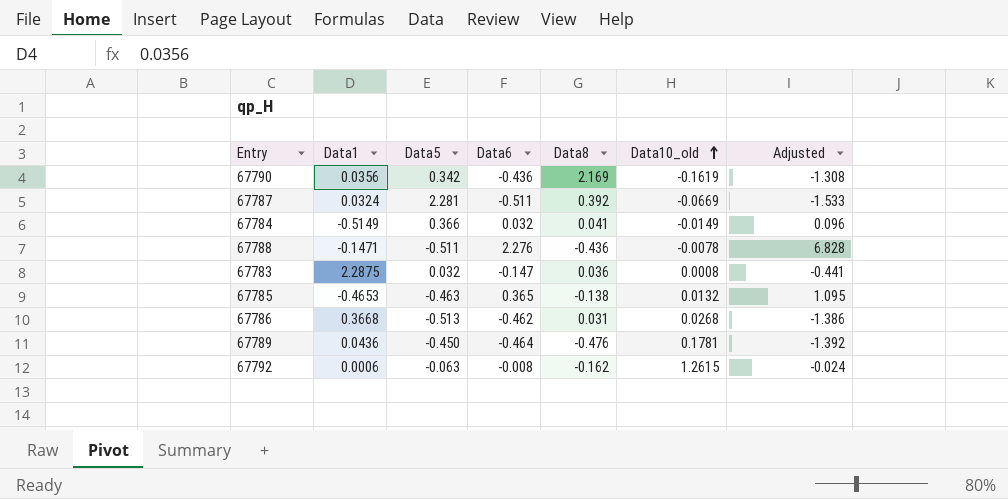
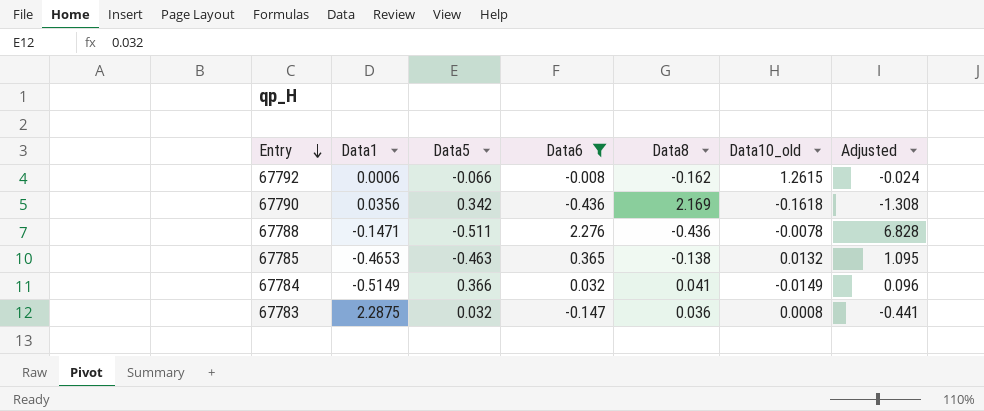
filter: none -> Data6 >= -0.436
row order: Data10_old ascending -> Entry descending
67792 | Data5: -0.063 -> -0.066
67790 | Data10_old: -0.1619 -> -0.1618

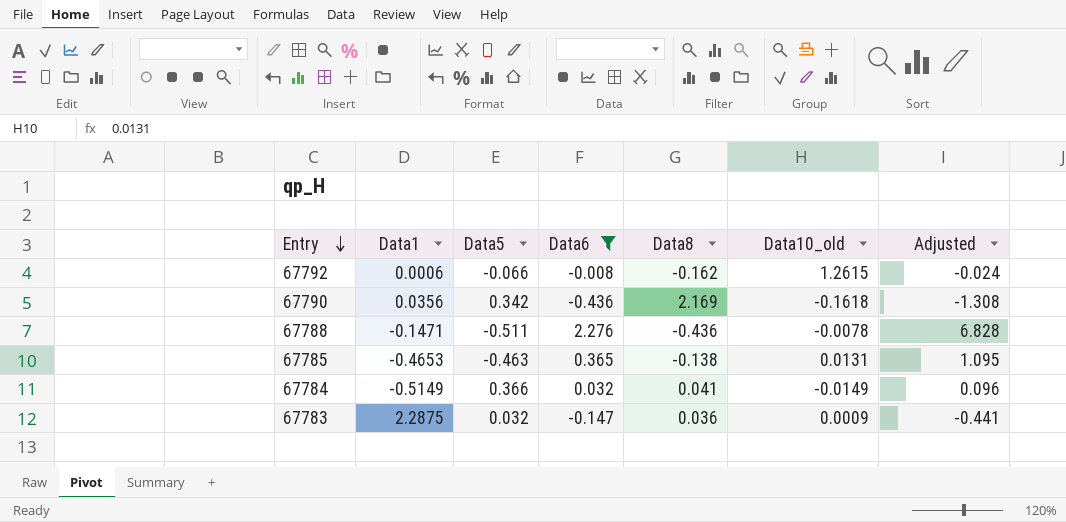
67785 | Data10_old: 0.0132 -> 0.0131
67783 | Data10_old: 0.0008 -> 0.0009

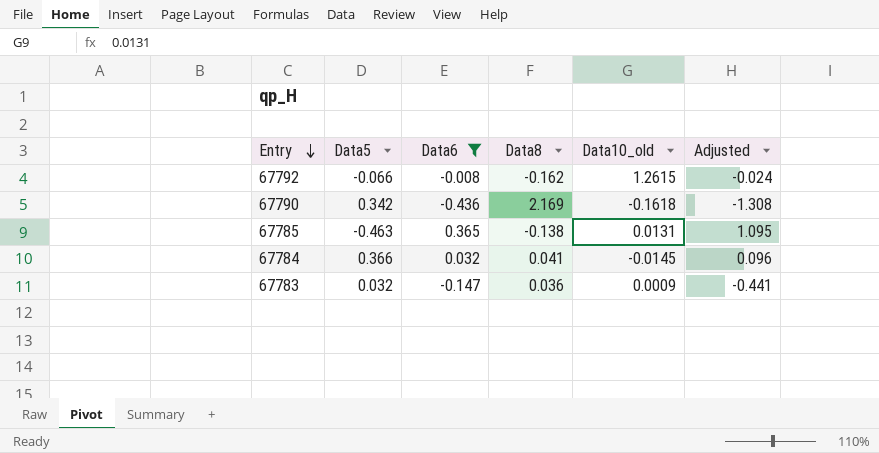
column Data1 | position: 2 -> none
row 67788: -0.1471 | -0.511 | 2.276 | -0.436 | -0.0078 | 6.828 -> none
67784 | Data10_old: -0.0149 -> -0.0145

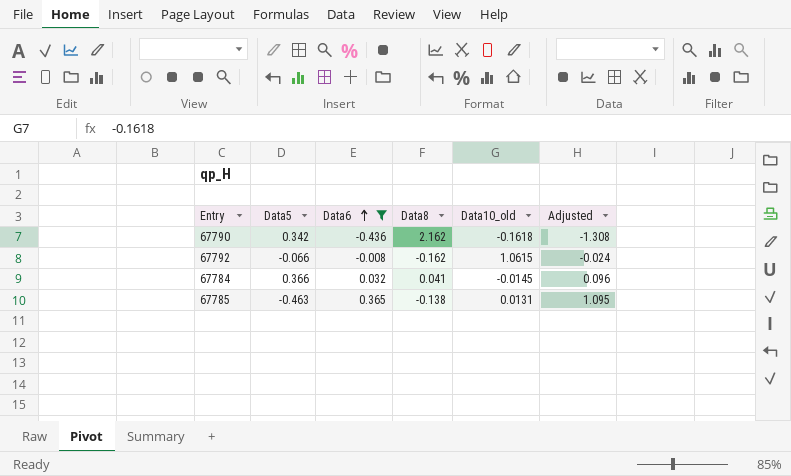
row order: Entry descending -> Data6 ascending
row 67783: 0.032 | -0.147 | 0.036 | 0.0009 | -0.441 -> none
67790 | Data8: 2.169 -> 2.162
67792 | Data10_old: 1.2615 -> 1.0615

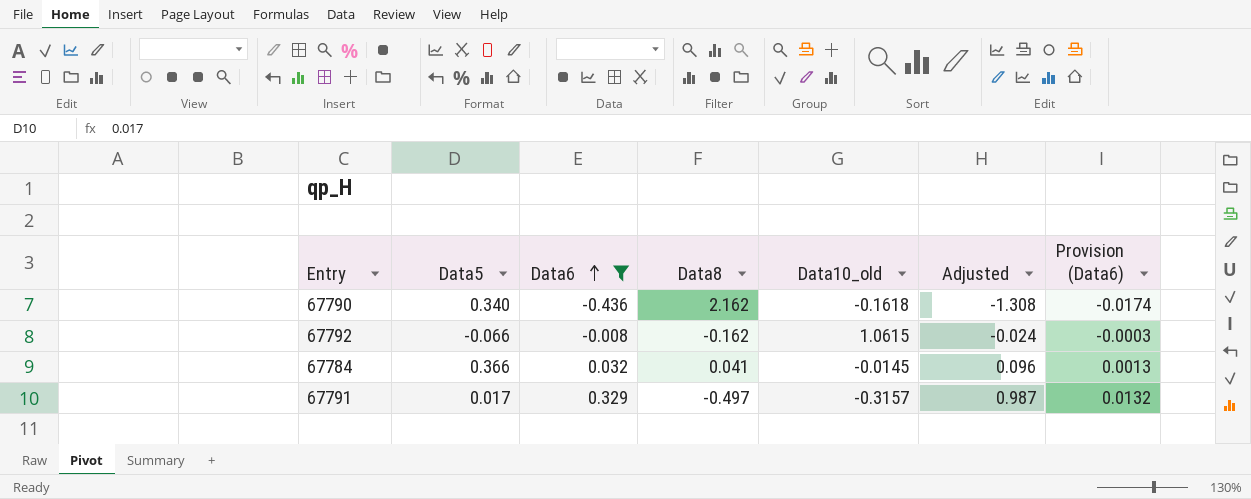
column Provision (Data6) | formula: none -> [Data6] * 0.04
row 67785: -0.463 | 0.365 | -0.138 | 0.0131 | 1.095 -> none
67790 | Data5: 0.342 -> 0.340
row 67791: none -> 0.017 | 0.329 | -0.497 | -0.3157 | 0.987 | 0.0132

